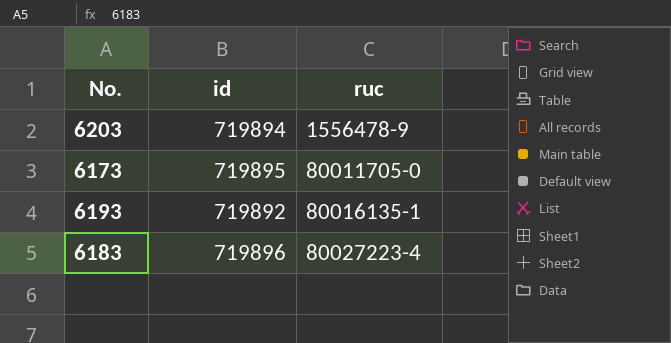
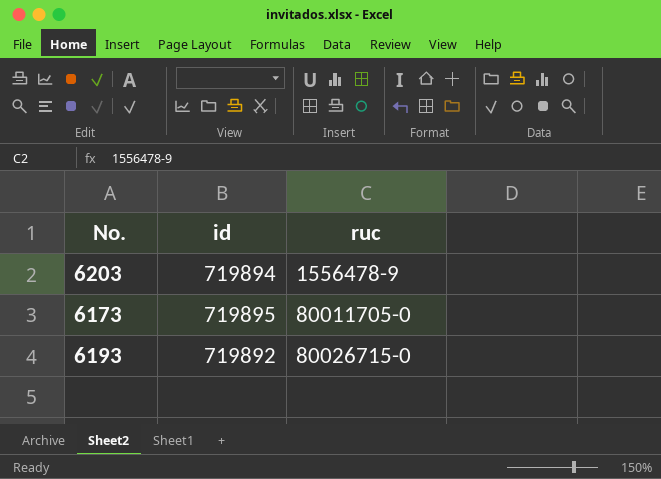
row 6183: 719896 | 80027223-4 -> none
6193 | ruc: 80016135-1 -> 80026715-0

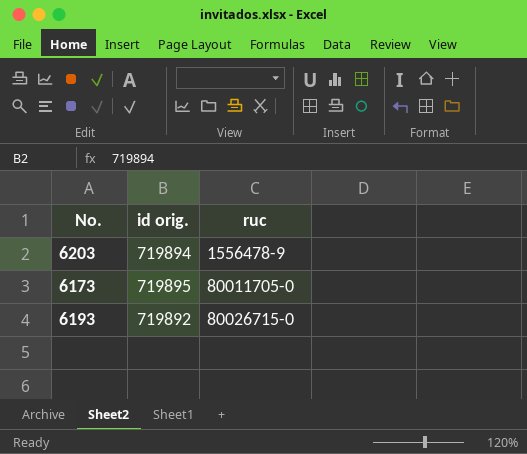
column name: id -> id orig.

